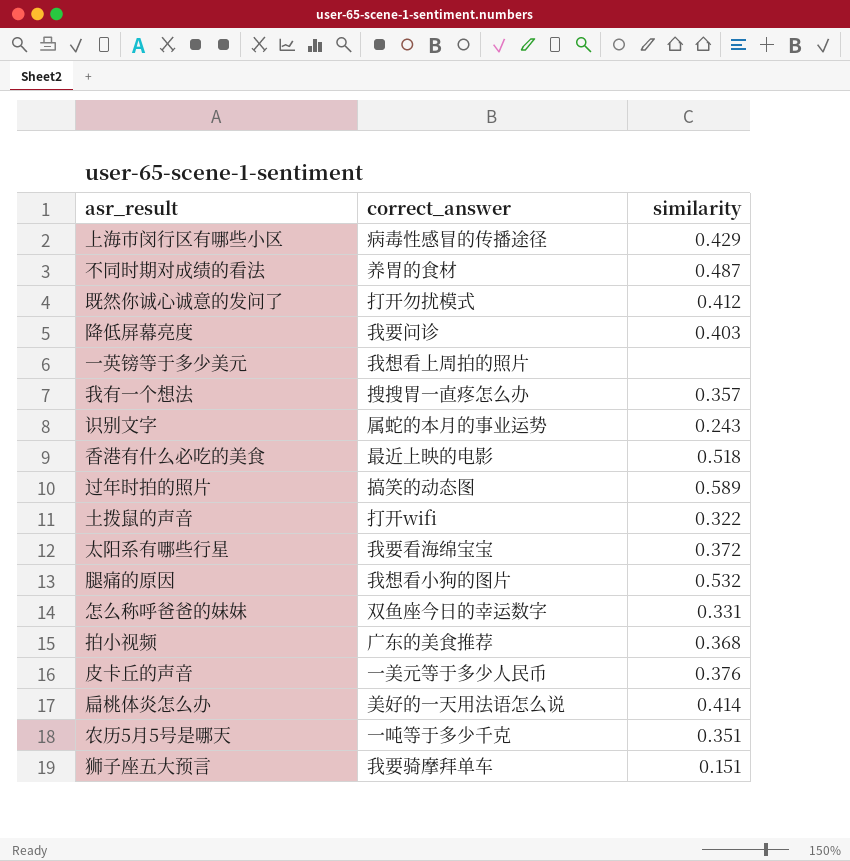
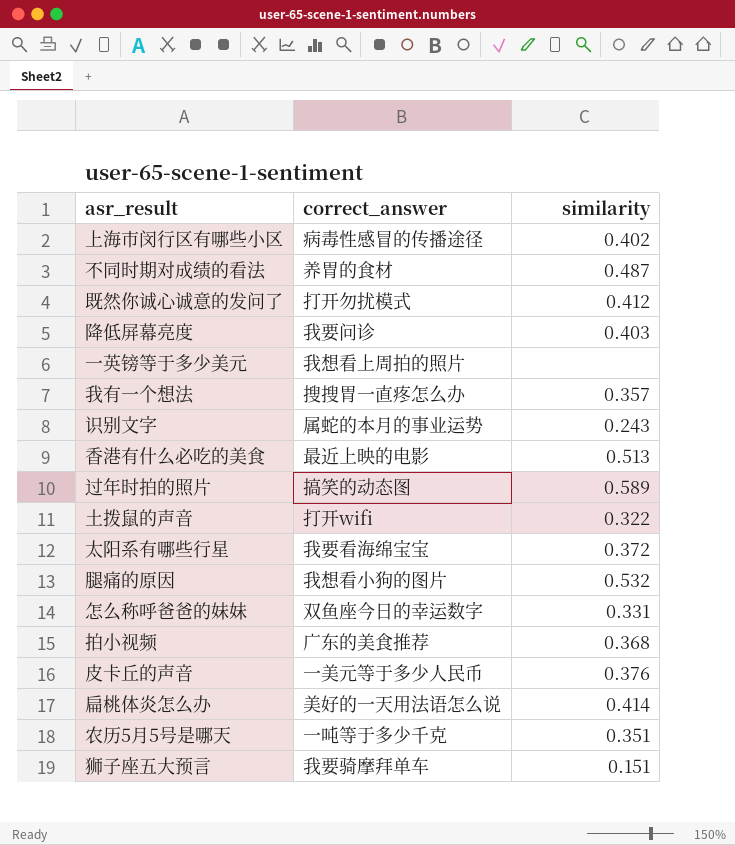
上海市闵行区有哪些小区 | similarity: 0.429 -> 0.402
香港有什么必吃的美食 | similarity: 0.518 -> 0.513

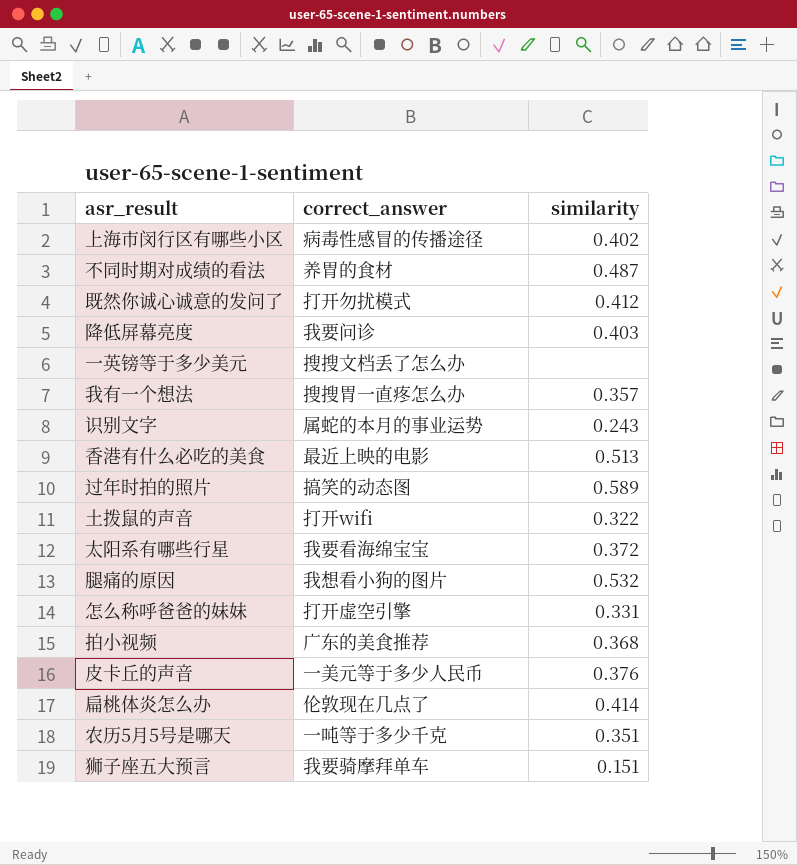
一英镑等于多少美元 | correct_answer: 我想看上周拍的照片 -> 搜搜文档丢了怎么办
怎么称呼爸爸的妹妹 | correct_answer: 双鱼座今日的幸运数字 -> 打开虚空引擎
扁桃体炎怎么办 | correct_answer: 美好的一天用法语怎么说 -> 伦敦现在几点了

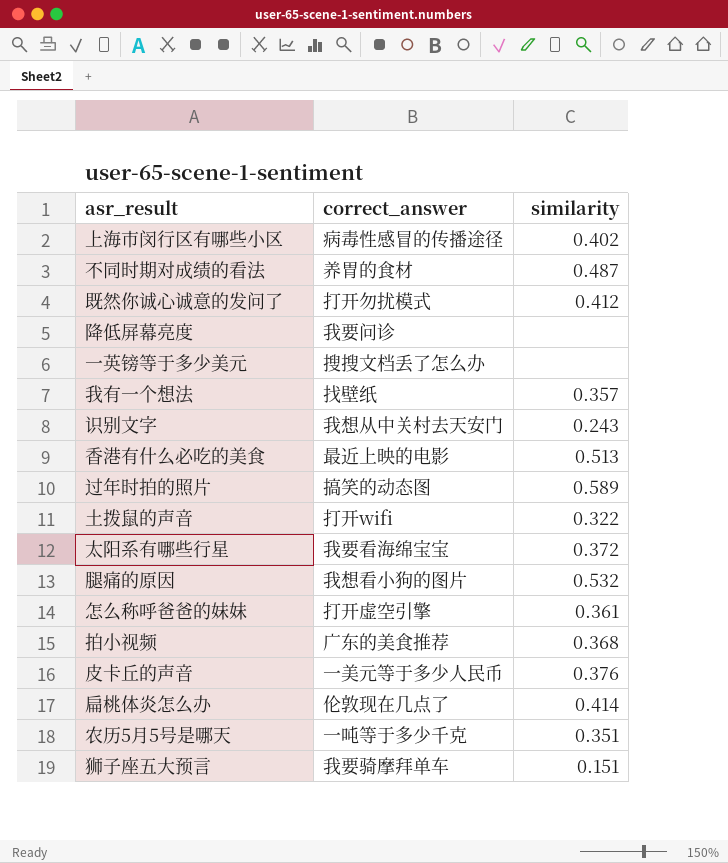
降低屏幕亮度 | similarity: 0.403 -> none
我有一个想法 | correct_answer: 搜搜胃一直疼怎么办 -> 找壁纸
识别文字 | correct_answer: 属蛇的本月的事业运势 -> 我想从中关村去天安门
怎么称呼爸爸的妹妹 | similarity: 0.331 -> 0.361

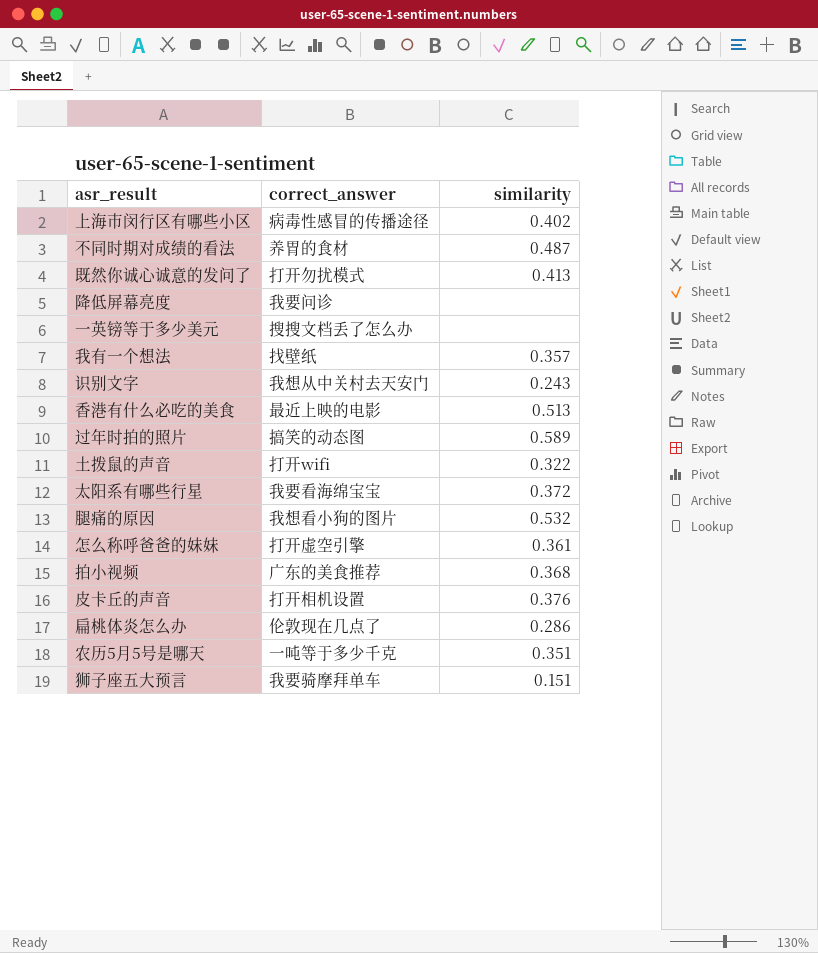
既然你诚心诚意的发问了 | similarity: 0.412 -> 0.413
皮卡丘的声音 | correct_answer: 一美元等于多少人民币 -> 打开相机设置
扁桃体炎怎么办 | similarity: 0.414 -> 0.286

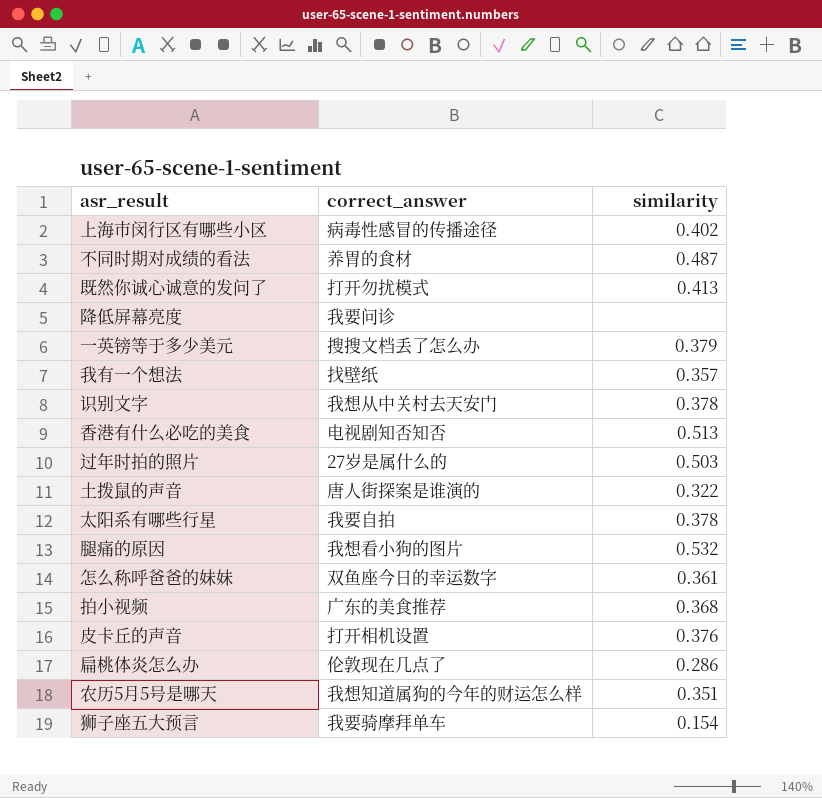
一英镑等于多少美元 | similarity: none -> 0.379
识别文字 | similarity: 0.243 -> 0.378
香港有什么必吃的美食 | correct_answer: 最近上映的电影 -> 电视剧知否知否
过年时拍的照片 | correct_answer: 搞笑的动态图 -> 27岁是属什么的
过年时拍的照片 | similarity: 0.589 -> 0.503
土拨鼠的声音 | correct_answer: 打开wifi -> 唐人街探案是谁演的
太阳系有哪些行星 | correct_answer: 我要看海绵宝宝 -> 我要自拍
太阳系有哪些行星 | similarity: 0.372 -> 0.378
怎么称呼爸爸的妹妹 | correct_answer: 打开虚空引擎 -> 双鱼座今日的幸运数字
农历5月5号是哪天 | correct_answer: 一吨等于多少千克 -> 我想知道属狗的今年的财运怎么样
狮子座五大预言 | similarity: 0.151 -> 0.154

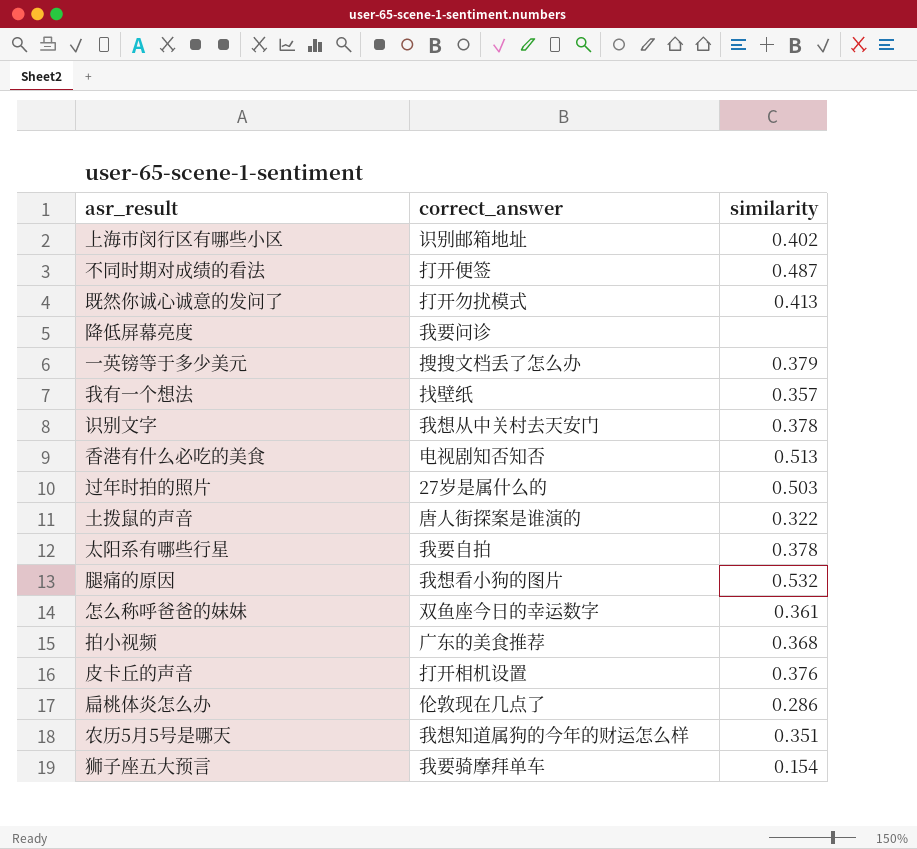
上海市闵行区有哪些小区 | correct_answer: 病毒性感冒的传播途径 -> 识别邮箱地址
不同时期对成绩的看法 | correct_answer: 养胃的食材 -> 打开便签

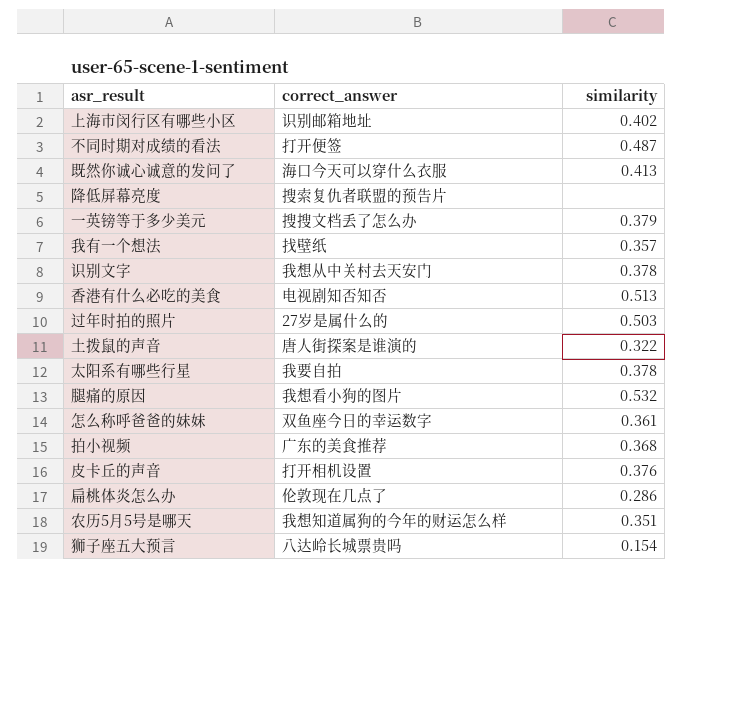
既然你诚心诚意的发问了 | correct_answer: 打开勿扰模式 -> 海口今天可以穿什么衣服
降低屏幕亮度 | correct_answer: 我要问诊 -> 搜索复仇者联盟的预告片
狮子座五大预言 | correct_answer: 我要骑摩拜单车 -> 八达岭长城票贵吗

